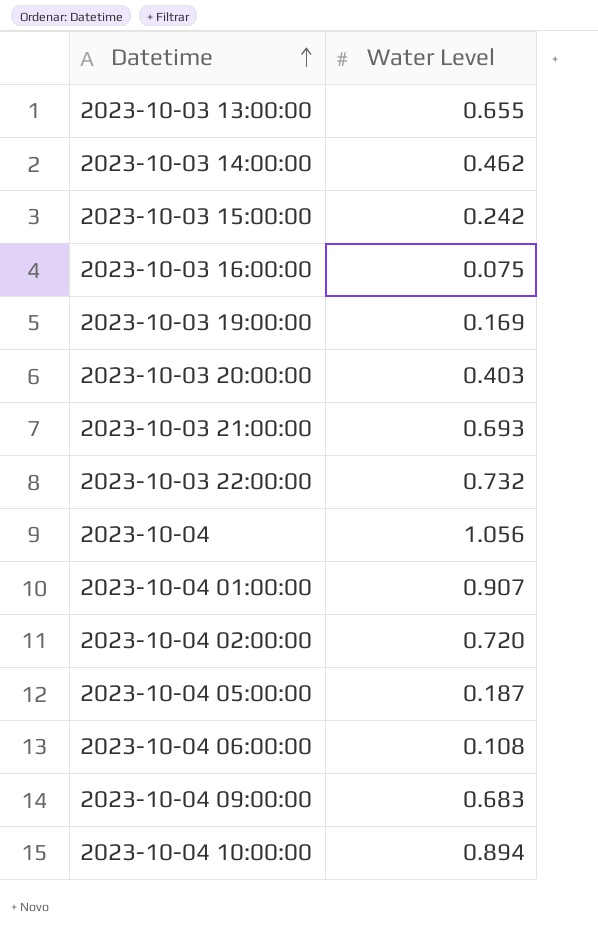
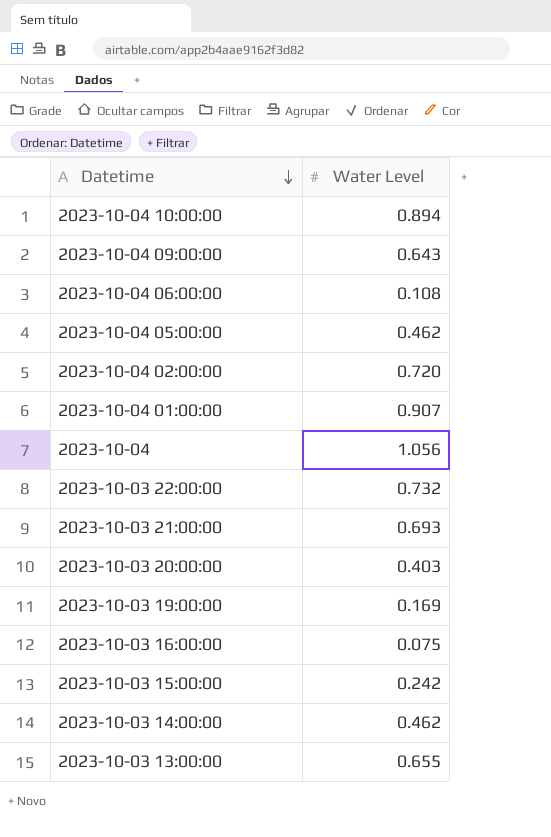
row order: Datetime ascending -> Datetime descending
2023-10-04 09:00:00 | Water Level: 0.683 -> 0.643
2023-10-04 05:00:00 | Water Level: 0.187 -> 0.462

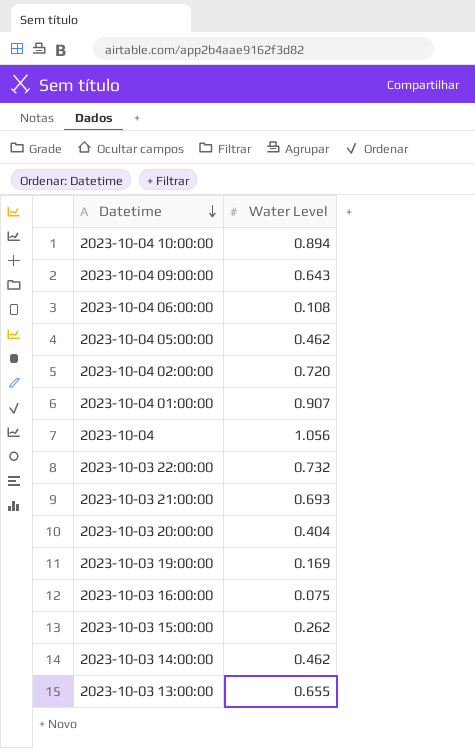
2023-10-03 20:00:00 | Water Level: 0.403 -> 0.404
2023-10-03 15:00:00 | Water Level: 0.242 -> 0.262

